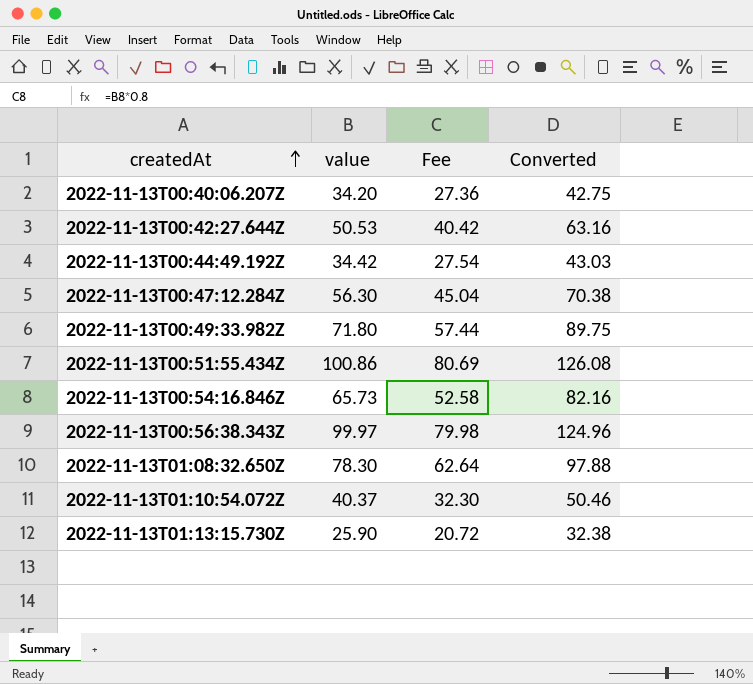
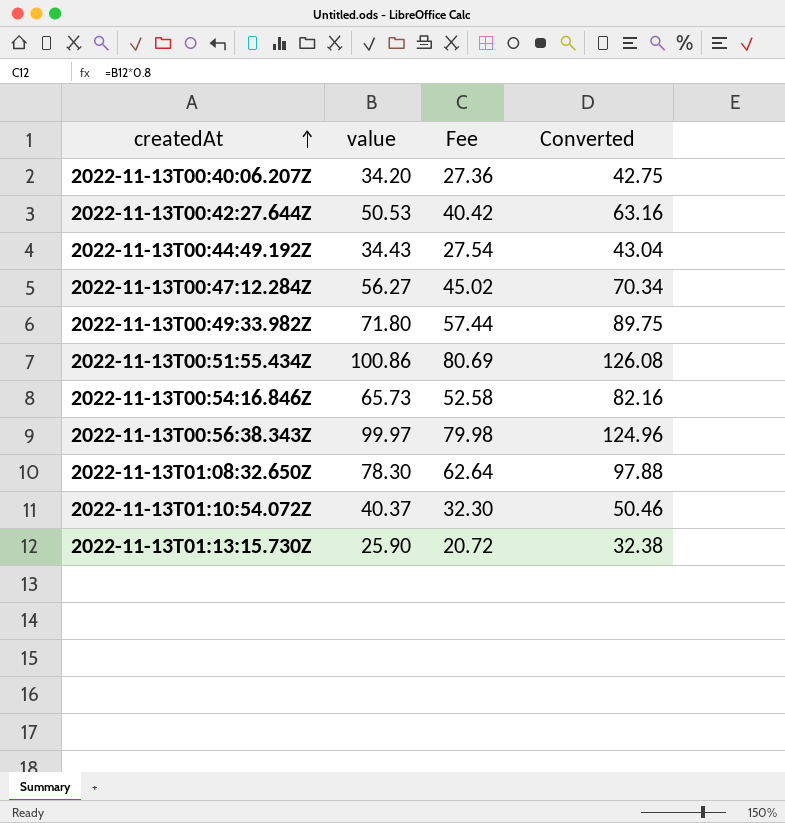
2022-11-13T00:44:49.192Z | value: 34.42 -> 34.43
2022-11-13T00:44:49.192Z | Converted: 43.03 -> 43.04
2022-11-13T00:47:12.284Z | value: 56.30 -> 56.27
2022-11-13T00:47:12.284Z | Fee: 45.04 -> 45.02
2022-11-13T00:47:12.284Z | Converted: 70.38 -> 70.34

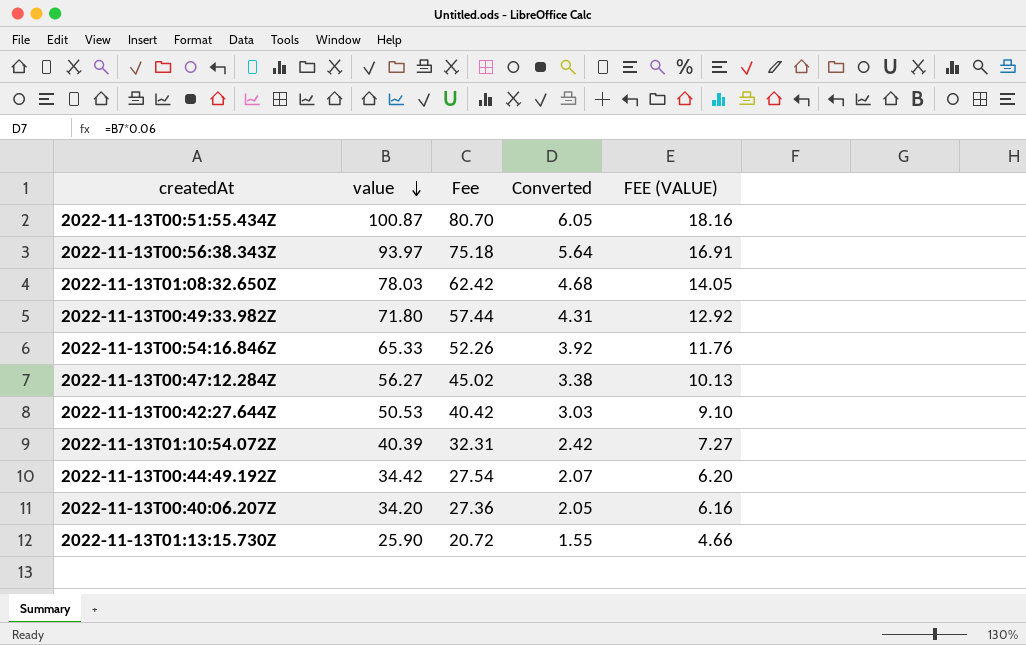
row order: createdAt ascending -> value descending
column Converted | formula: [value] * 1.25 -> [value] * 0.06
column FEE (VALUE) | formula: none -> [value] * 0.18
2022-11-13T00:51:55.434Z | value: 100.86 -> 100.87
2022-11-13T00:51:55.434Z | Fee: 80.69 -> 80.70
2022-11-13T00:56:38.343Z | value: 99.97 -> 93.97
2022-11-13T00:56:38.343Z | Fee: 79.98 -> 75.18
2022-11-13T01:08:32.650Z | value: 78.30 -> 78.03
2022-11-13T01:08:32.650Z | Fee: 62.64 -> 62.42
2022-11-13T00:54:16.846Z | value: 65.73 -> 65.33
2022-11-13T00:54:16.846Z | Fee: 52.58 -> 52.26
2022-11-13T01:10:54.072Z | value: 40.37 -> 40.39
2022-11-13T01:10:54.072Z | Fee: 32.30 -> 32.31
2022-11-13T00:44:49.192Z | value: 34.43 -> 34.42

